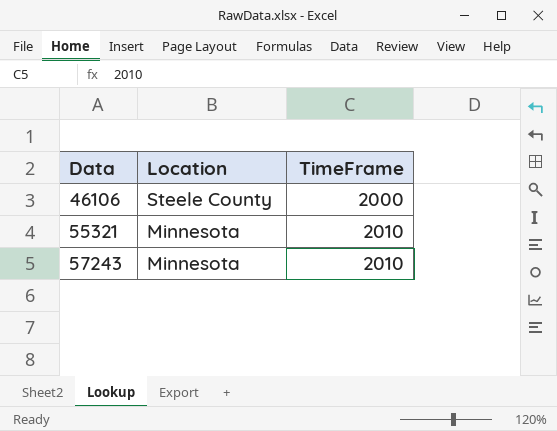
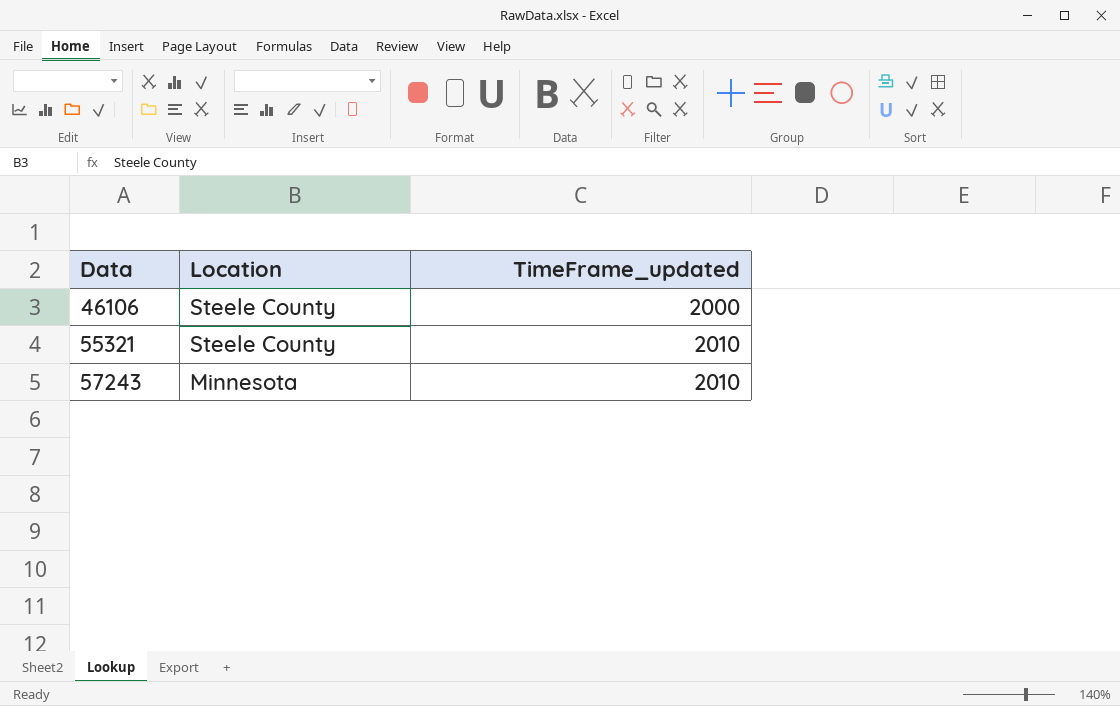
column name: TimeFrame -> TimeFrame_updated
55321 | Location: Minnesota -> Steele County

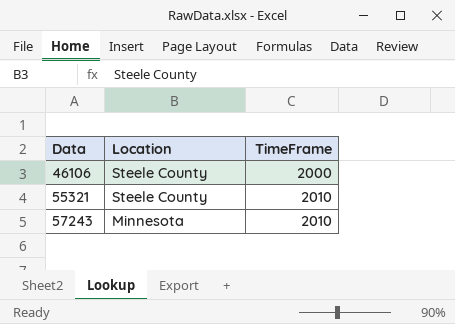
column name: TimeFrame_updated -> TimeFrame

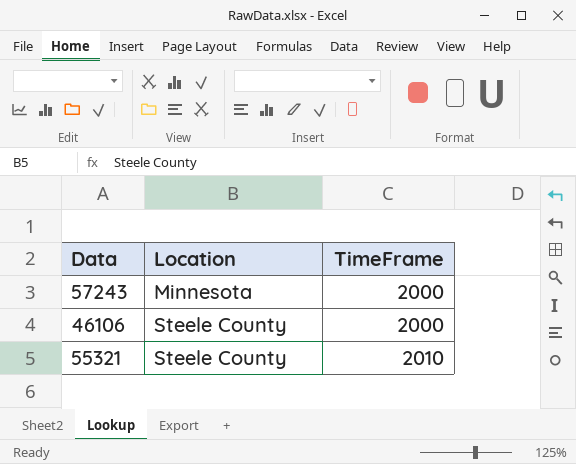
row order: Data ascending -> Location ascending
57243 | TimeFrame: 2010 -> 2000

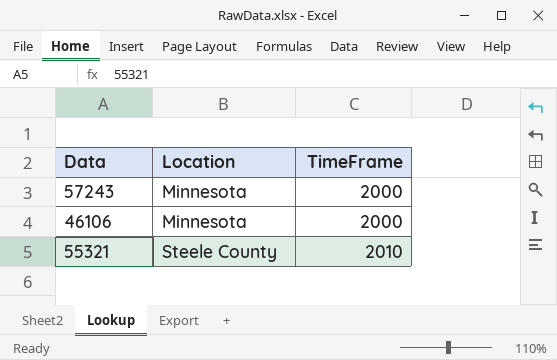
46106 | Location: Steele County -> Minnesota

